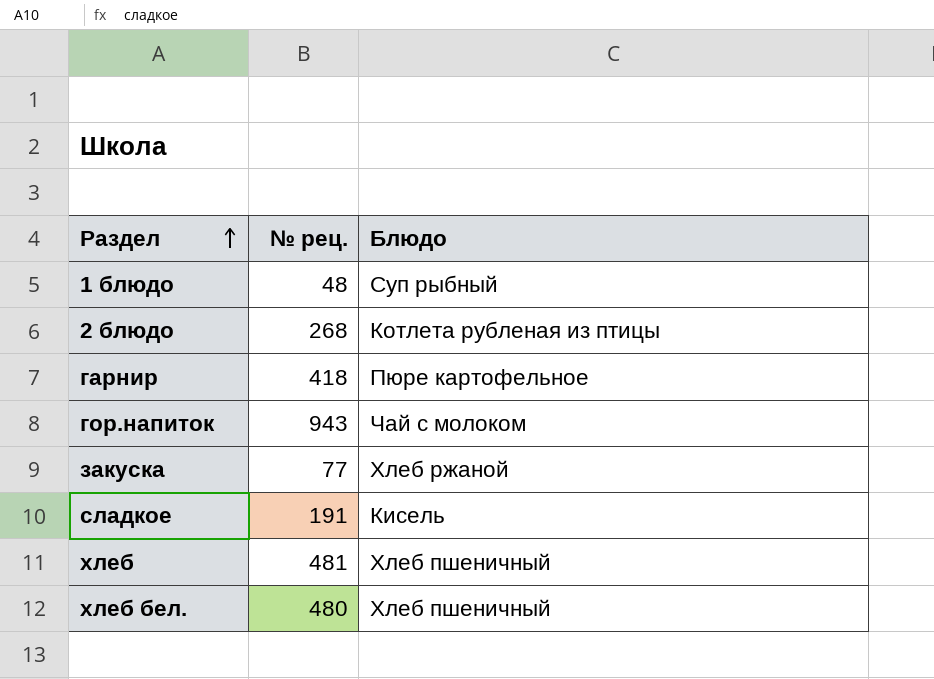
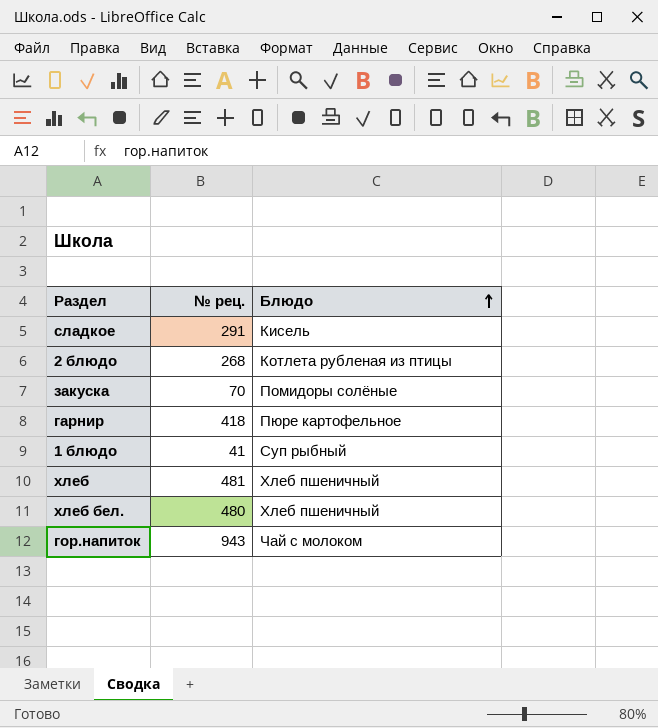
row order: Раздел ascending -> Блюдо ascending
сладкое | № рец.: 191 -> 291
закуска | № рец.: 77 -> 70
закуска | Блюдо: Хлеб ржаной -> Помидоры солёные
1 блюдо | № рец.: 48 -> 41

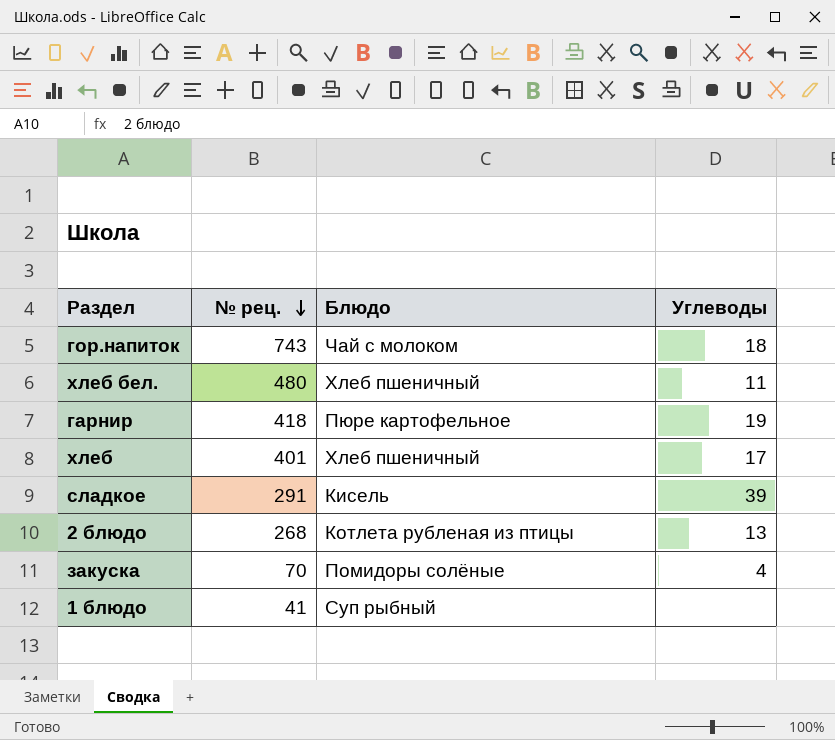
row order: Блюдо ascending -> № рец. descending
column Углеводы | position: none -> 4
гор.напиток | № рец.: 943 -> 743
хлеб | № рец.: 481 -> 401

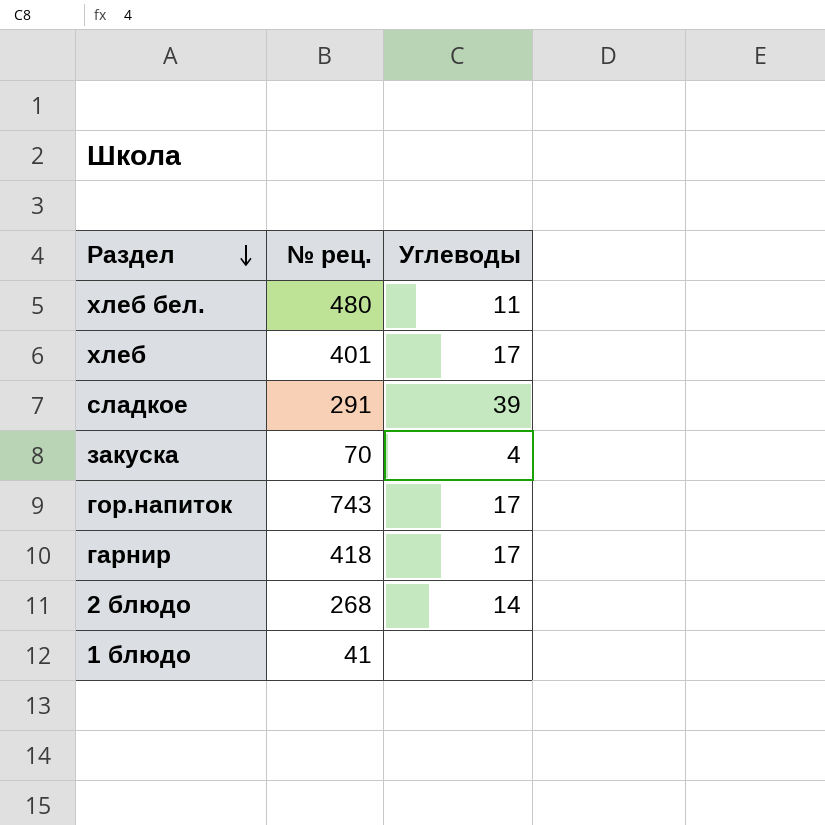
row order: № рец. descending -> Раздел descending
column Блюдо | position: 3 -> none
гор.напиток | Углеводы: 18 -> 17
гарнир | Углеводы: 19 -> 17
2 блюдо | Углеводы: 13 -> 14

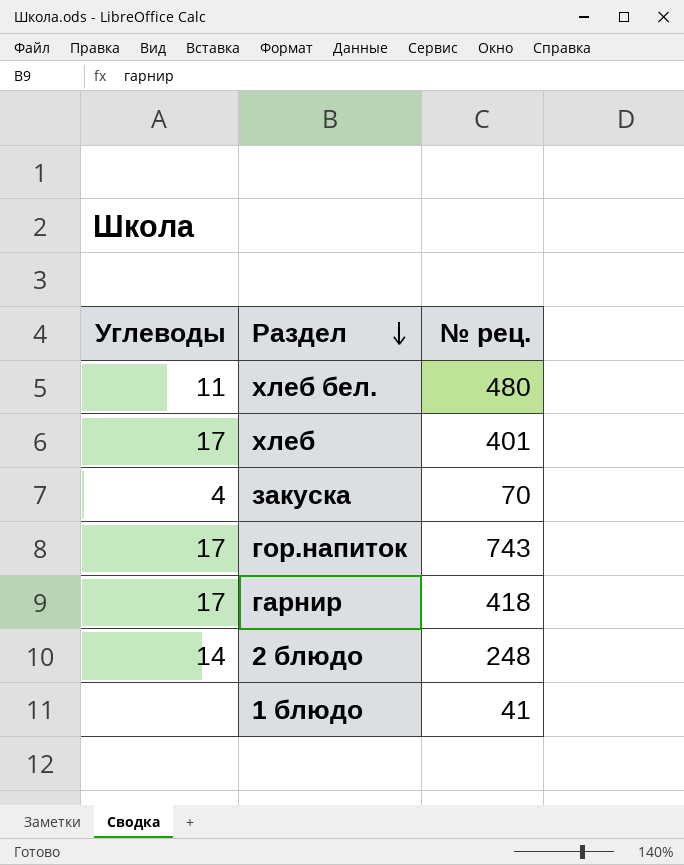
column Углеводы | position: 3 -> 1
row сладкое: 291 | 39 -> none
2 блюдо | № рец.: 268 -> 248

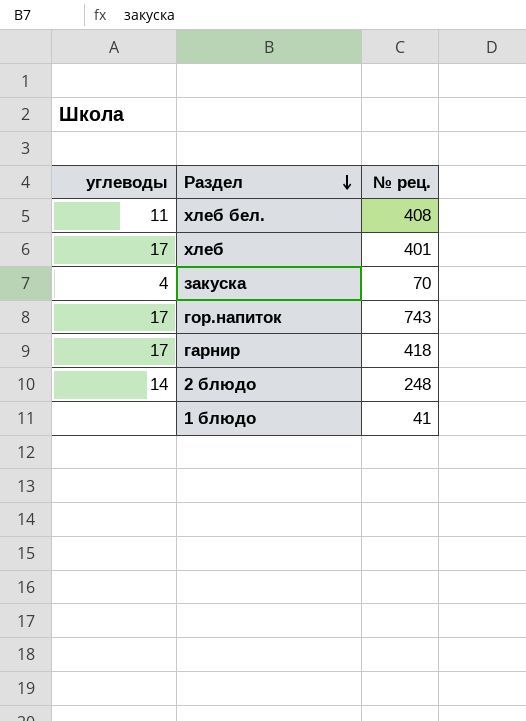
column name: Углеводы -> углеводы
хлеб бел. | № рец.: 480 -> 408

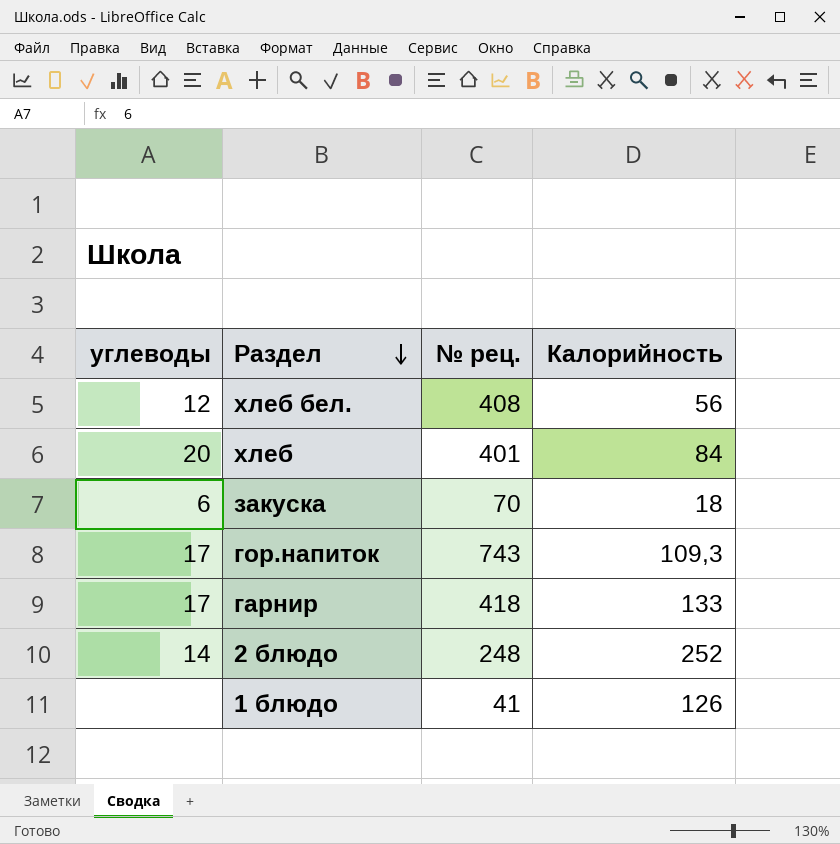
column Калорийность | position: none -> 4
хлеб бел. | углеводы: 11 -> 12
хлеб | углеводы: 17 -> 20
закуска | углеводы: 4 -> 6

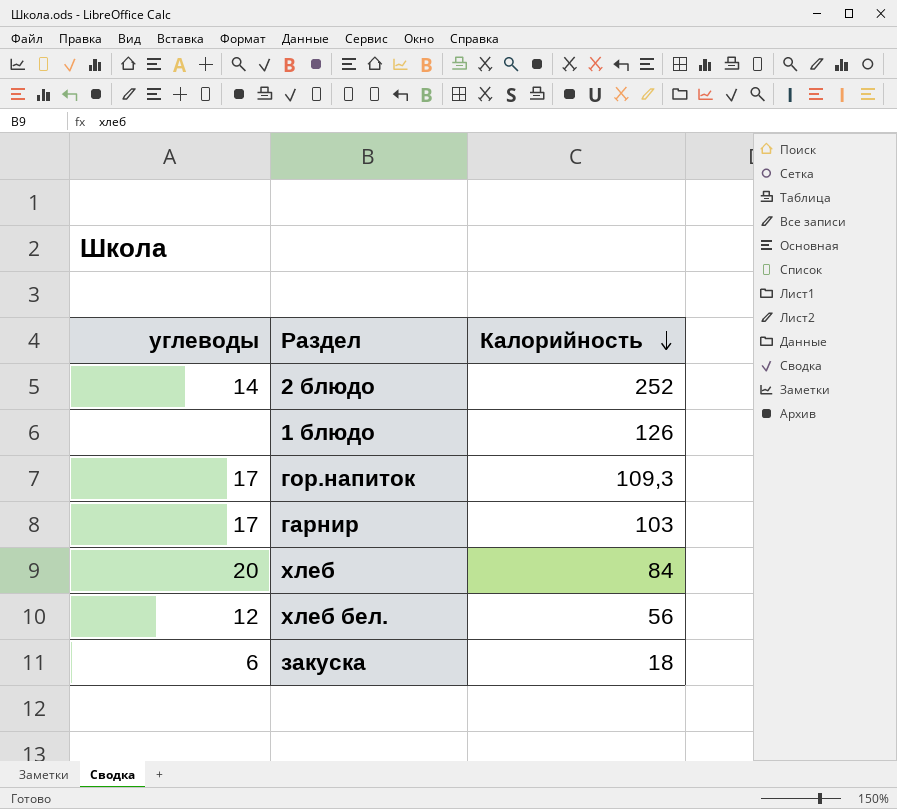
row order: Раздел descending -> Калорийность descending
column № рец. | position: 3 -> none
гарнир | Калорийность: 133 -> 103

